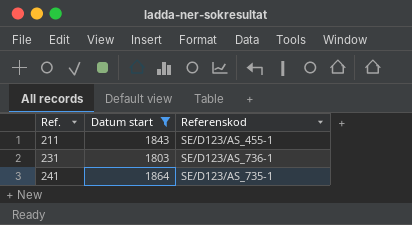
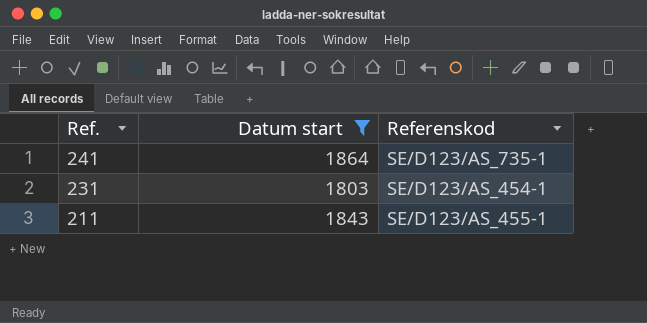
row order: Ref. ascending -> Ref. descending
231 | Referenskod: SE/D123/AS_736-1 -> SE/D123/AS_454-1

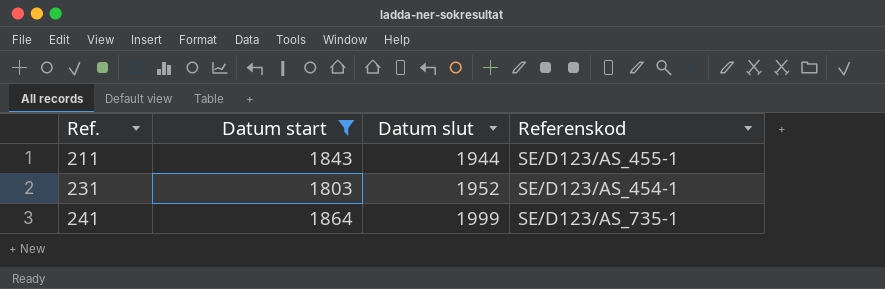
row order: Ref. descending -> Ref. ascending
column Datum slut | position: none -> 3

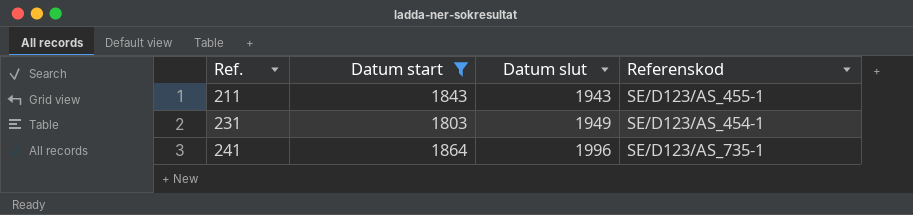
211 | Datum slut: 1944 -> 1943
231 | Datum slut: 1952 -> 1949
241 | Datum slut: 1999 -> 1996

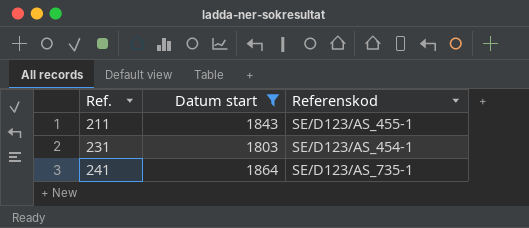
column Datum slut | position: 3 -> none

